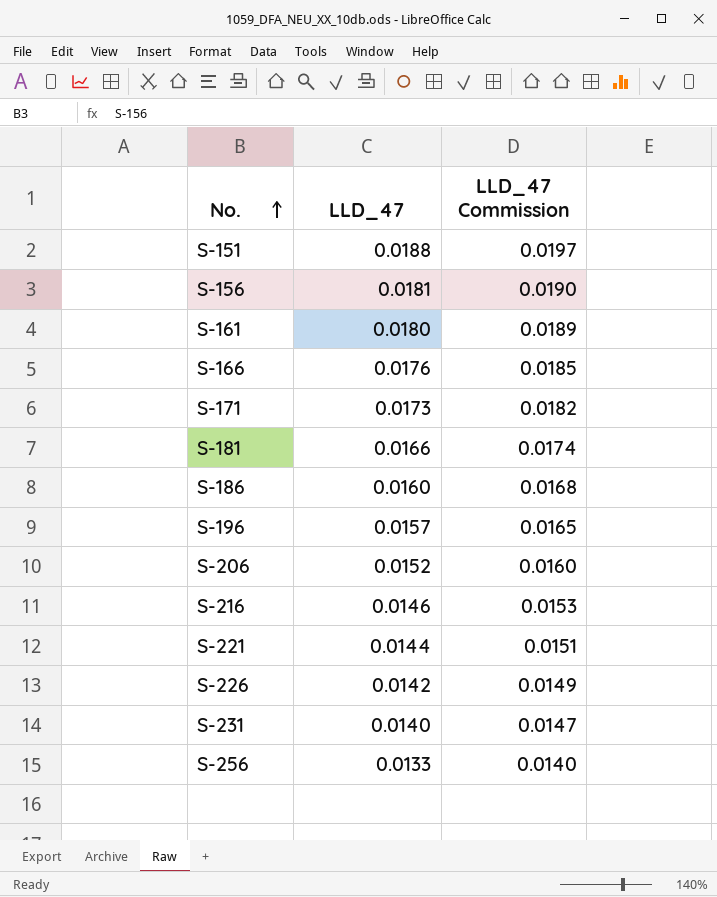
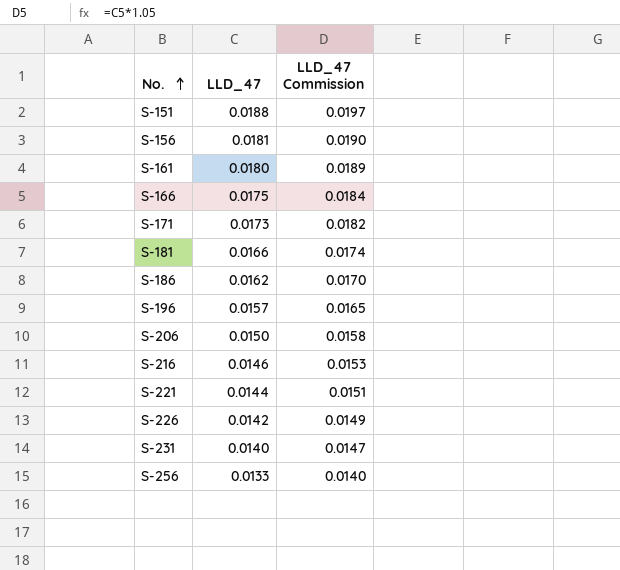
S-166 | LLD_47: 0.0176 -> 0.0175
S-166 | LLD_47 Commission: 0.0185 -> 0.0184
S-186 | LLD_47: 0.0160 -> 0.0162
S-186 | LLD_47 Commission: 0.0168 -> 0.0170
S-206 | LLD_47: 0.0152 -> 0.0150
S-206 | LLD_47 Commission: 0.0160 -> 0.0158

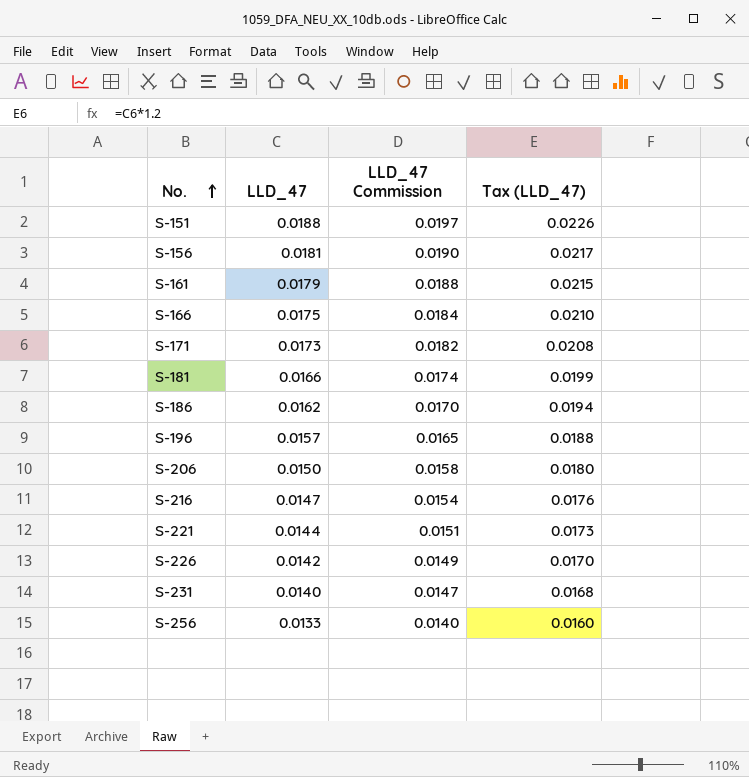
column Tax (LLD_47) | formula: none -> [LLD_47] * 1.2
S-161 | LLD_47: 0.0180 -> 0.0179
S-161 | LLD_47 Commission: 0.0189 -> 0.0188
S-216 | LLD_47: 0.0146 -> 0.0147
S-216 | LLD_47 Commission: 0.0153 -> 0.0154

